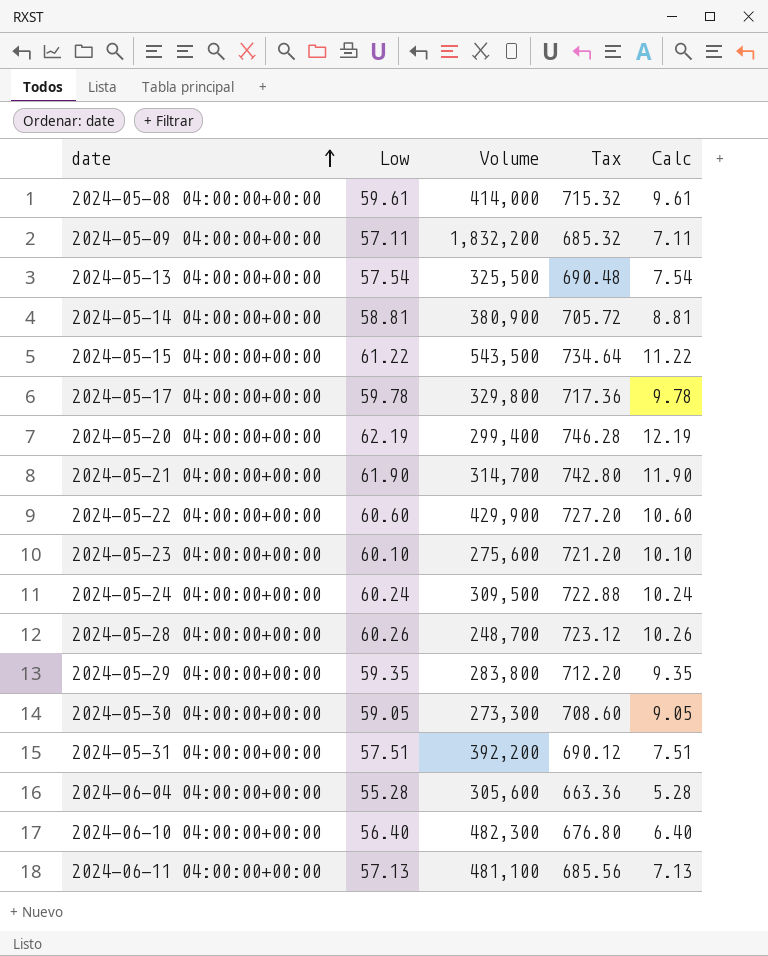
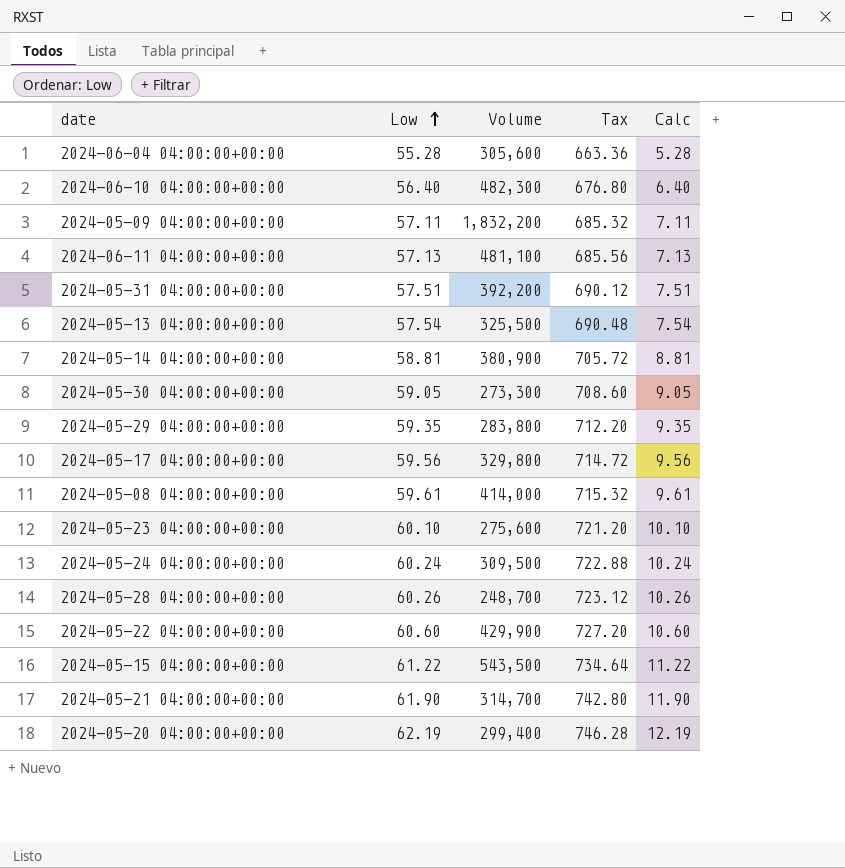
row order: date ascending -> Low ascending
2024-05-17 04:00:00+00:00 | Low: 59.78 -> 59.56
2024-05-17 04:00:00+00:00 | Tax: 717.36 -> 714.72
2024-05-17 04:00:00+00:00 | Calc: 9.78 -> 9.56

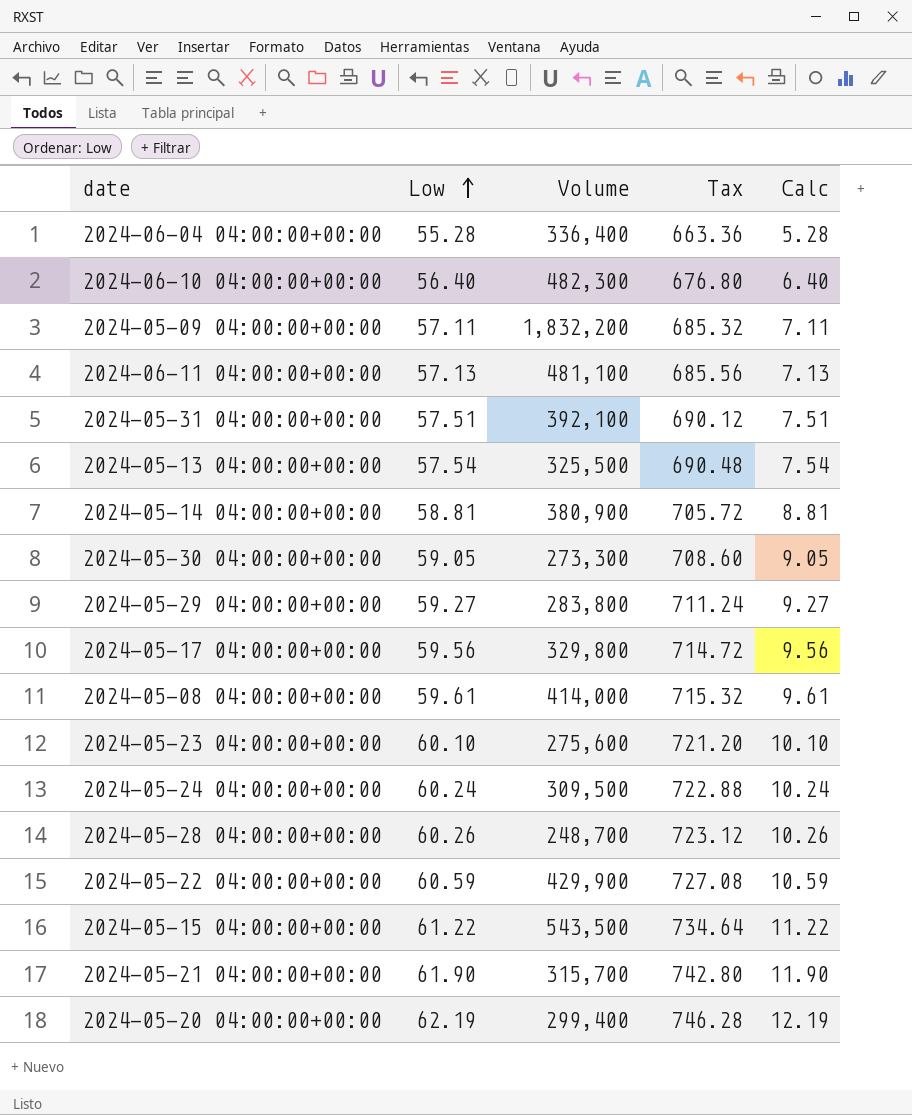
2024-06-04 04:00:00+00:00 | Volume: 305,600 -> 336,400
2024-05-31 04:00:00+00:00 | Volume: 392,200 -> 392,100
2024-05-29 04:00:00+00:00 | Low: 59.35 -> 59.27
2024-05-29 04:00:00+00:00 | Tax: 712.20 -> 711.24
2024-05-29 04:00:00+00:00 | Calc: 9.35 -> 9.27
2024-05-22 04:00:00+00:00 | Low: 60.60 -> 60.59
2024-05-22 04:00:00+00:00 | Tax: 727.20 -> 727.08
2024-05-22 04:00:00+00:00 | Calc: 10.60 -> 10.59
2024-05-21 04:00:00+00:00 | Volume: 314,700 -> 315,700

